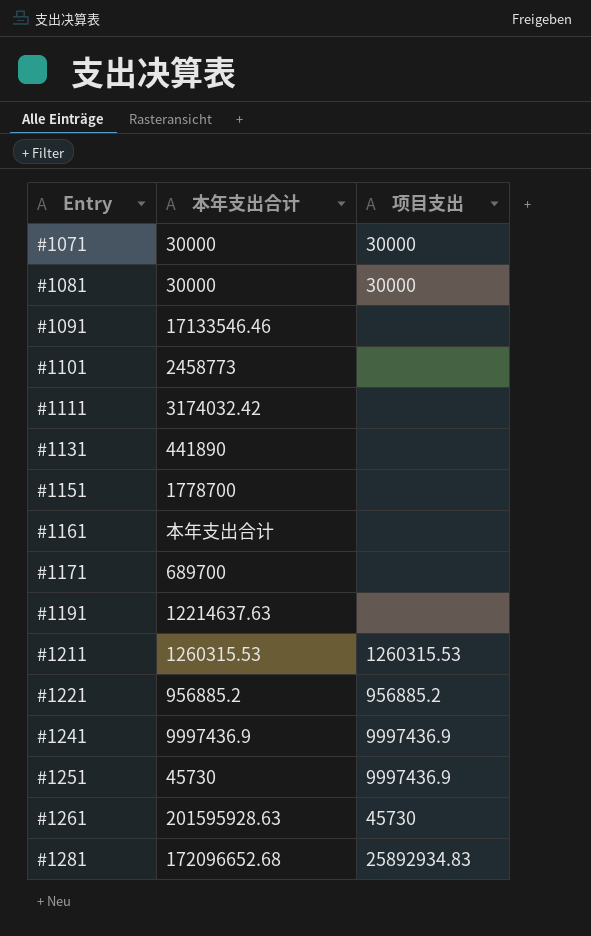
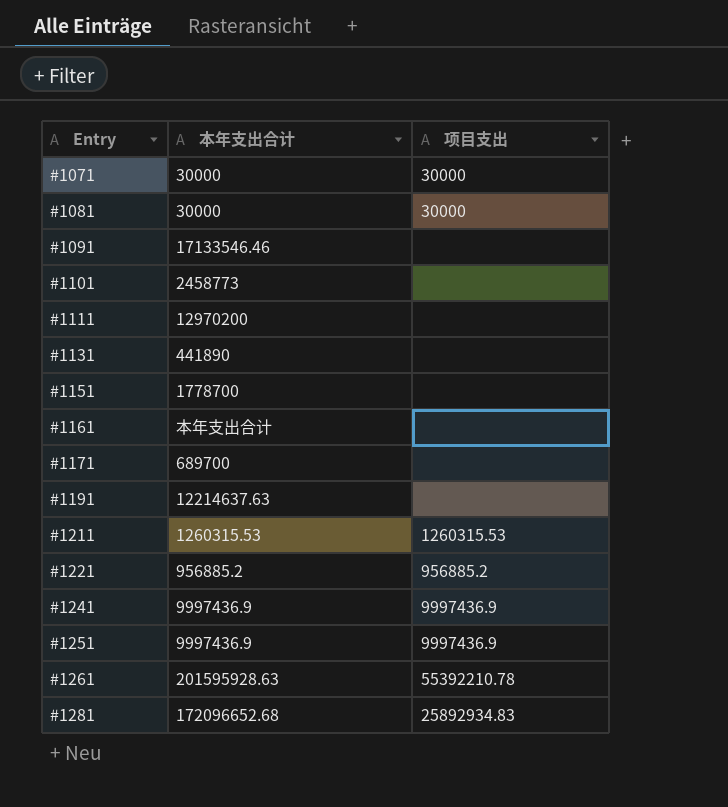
#1111 | 本年支出合计: 3174032.42 -> 12970200
#1251 | 本年支出合计: 45730 -> 9997436.9
#1261 | 项目支出: 45730 -> 55392210.78

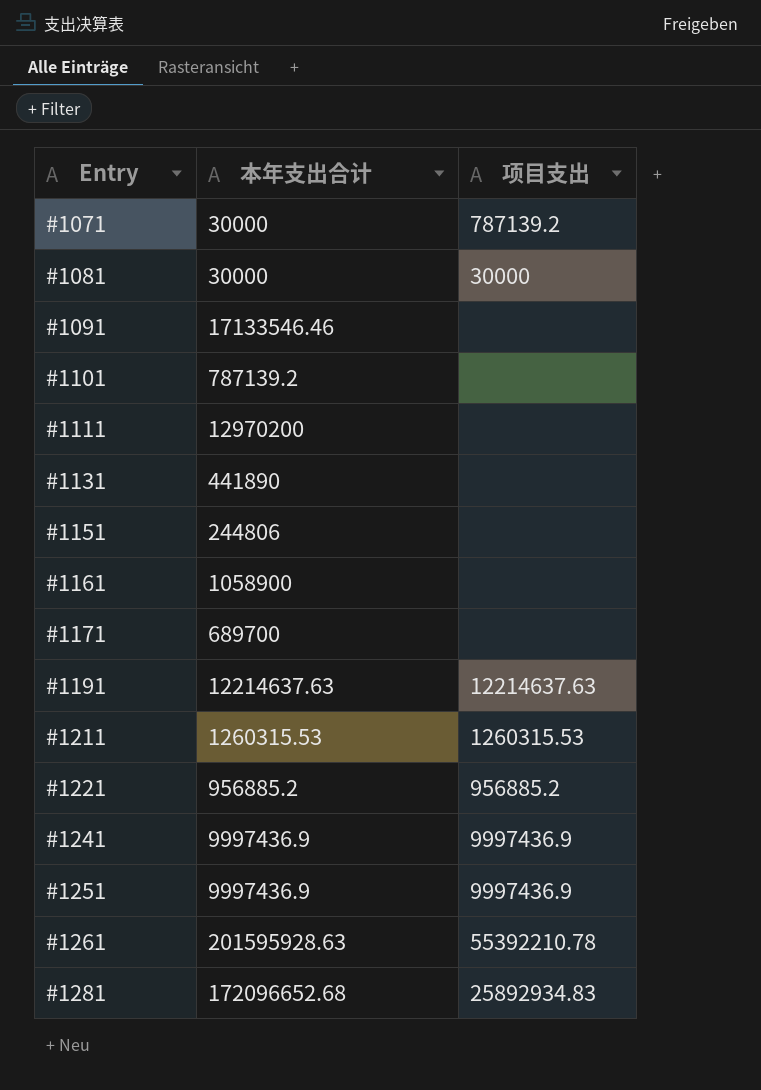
#1071 | 项目支出: 30000 -> 787139.2
#1101 | 本年支出合计: 2458773 -> 787139.2
#1151 | 本年支出合计: 1778700 -> 244806
#1161 | 本年支出合计: 本年支出合计 -> 1058900
#1191 | 项目支出: none -> 12214637.63

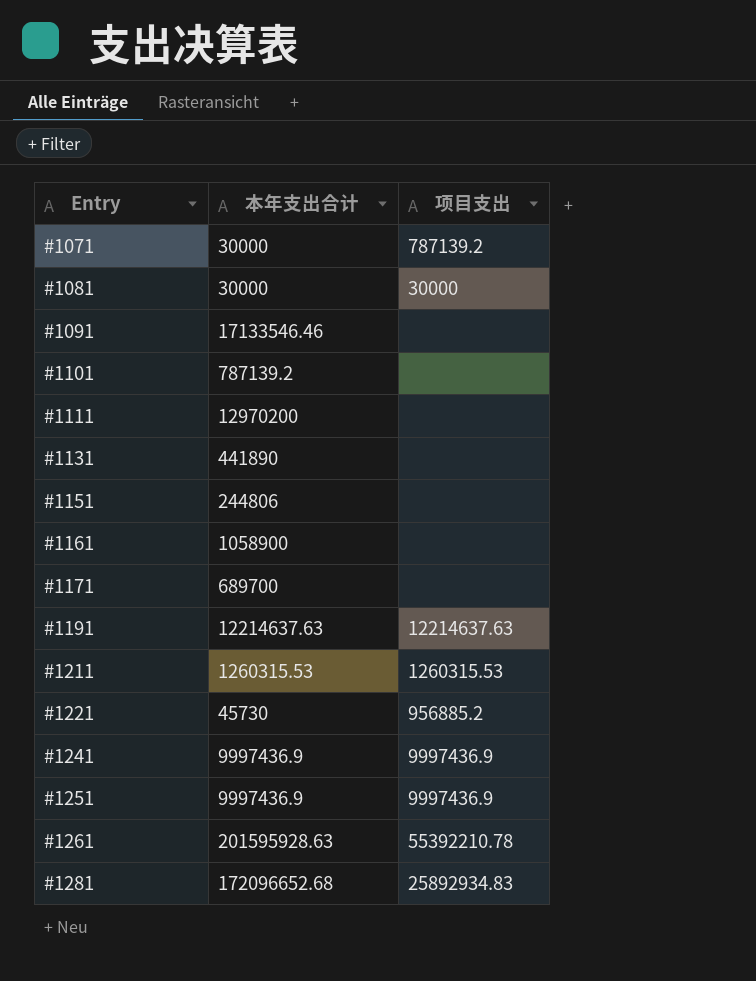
#1221 | 本年支出合计: 956885.2 -> 45730

